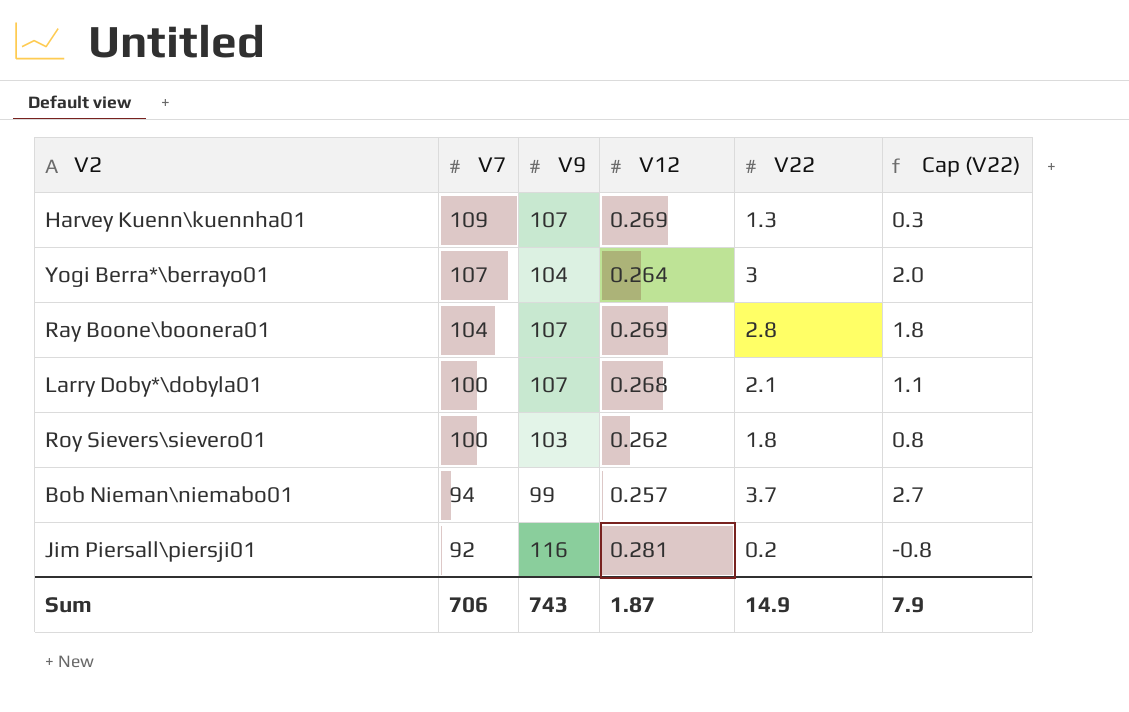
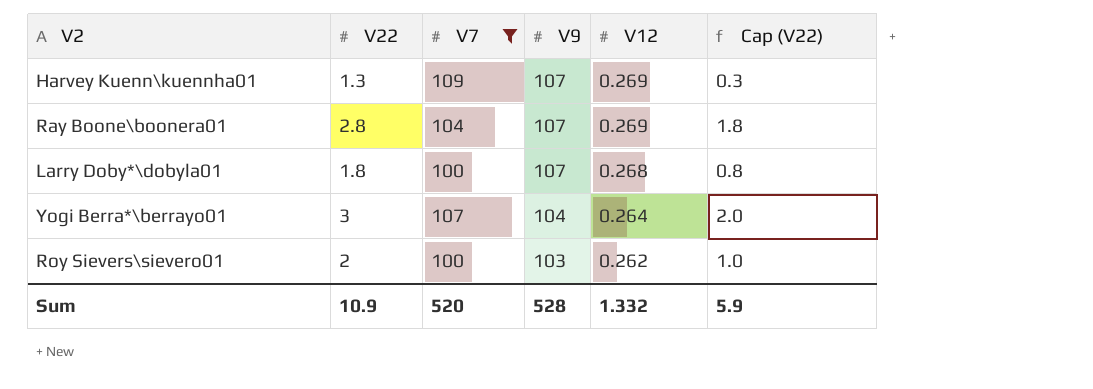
filter: none -> V7 >= 100
row order: V7 descending -> V9 descending
column V22 | position: 5 -> 2
Larry Doby*\dobyla01 | V22: 2.1 -> 1.8
Larry Doby*\dobyla01 | Cap (V22): 1.1 -> 0.8
Roy Sievers\sievero01 | V22: 1.8 -> 2
Roy Sievers\sievero01 | Cap (V22): 0.8 -> 1.0
Sum | V22: 14.9 -> 10.9
Sum | V7: 706 -> 520
Sum | V9: 743 -> 528
Sum | V12: 1.87 -> 1.332
Sum | Cap (V22): 7.9 -> 5.9

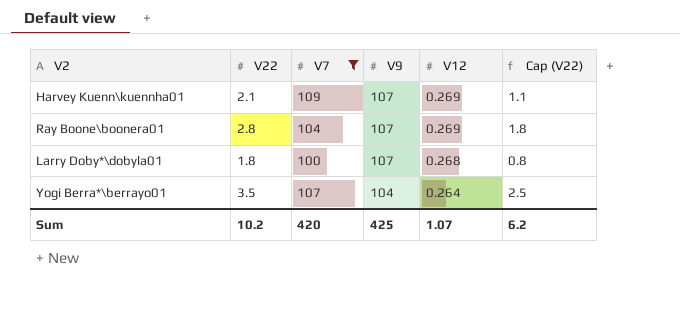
row Roy Sievers\sievero01: 2 | 100 | 103 | 0.262 | 1.0 -> none
Harvey Kuenn\kuennha01 | V22: 1.3 -> 2.1
Harvey Kuenn\kuennha01 | Cap (V22): 0.3 -> 1.1
Yogi Berra*\berrayo01 | V22: 3 -> 3.5
Yogi Berra*\berrayo01 | Cap (V22): 2.0 -> 2.5
Sum | V22: 10.9 -> 10.2
Sum | V7: 520 -> 420
Sum | V9: 528 -> 425
Sum | V12: 1.332 -> 1.07
Sum | Cap (V22): 5.9 -> 6.2

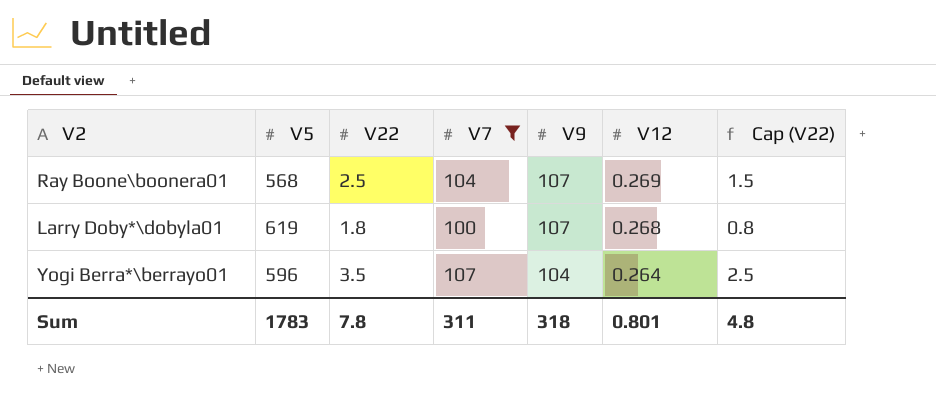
column V5 | position: none -> 2
row Harvey Kuenn\kuennha01: 2.1 | 109 | 107 | 0.269 | 1.1 -> none
Ray Boone\boonera01 | V22: 2.8 -> 2.5
Ray Boone\boonera01 | Cap (V22): 1.8 -> 1.5
Sum | V22: 10.2 -> 7.8
Sum | V7: 420 -> 311
Sum | V9: 425 -> 318
Sum | V12: 1.07 -> 0.801
Sum | Cap (V22): 6.2 -> 4.8

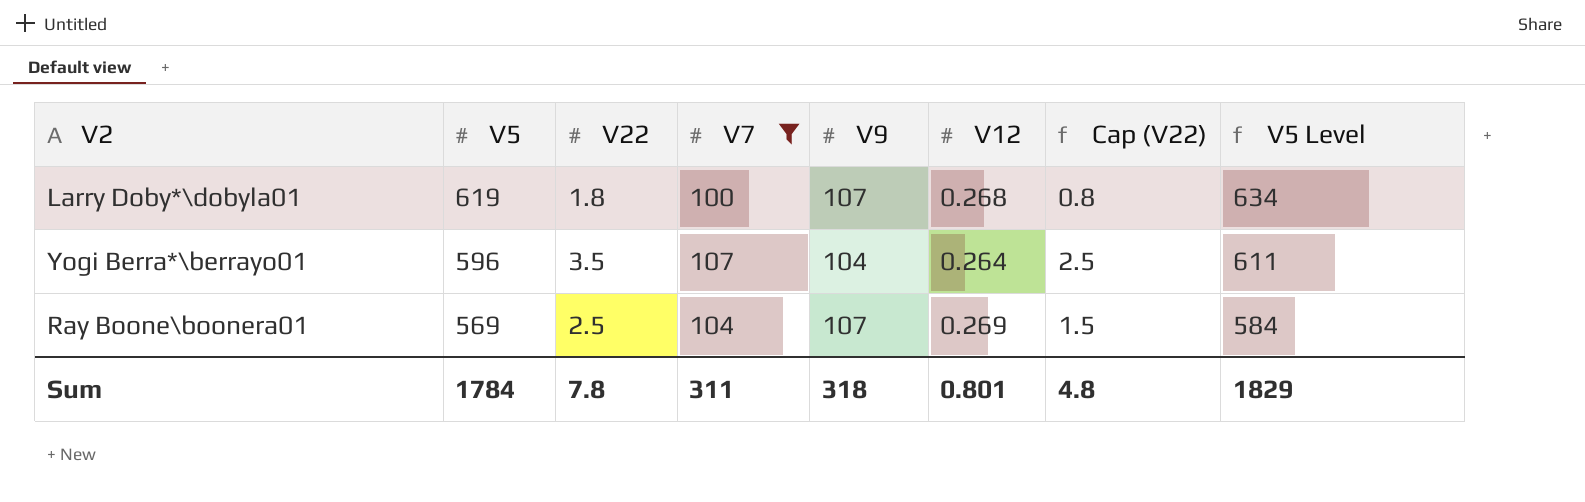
row order: V9 descending -> V5 descending
column V5 Level | formula: none -> [V5] + 15
Ray Boone\boonera01 | V5: 568 -> 569
Sum | V5: 1783 -> 1784

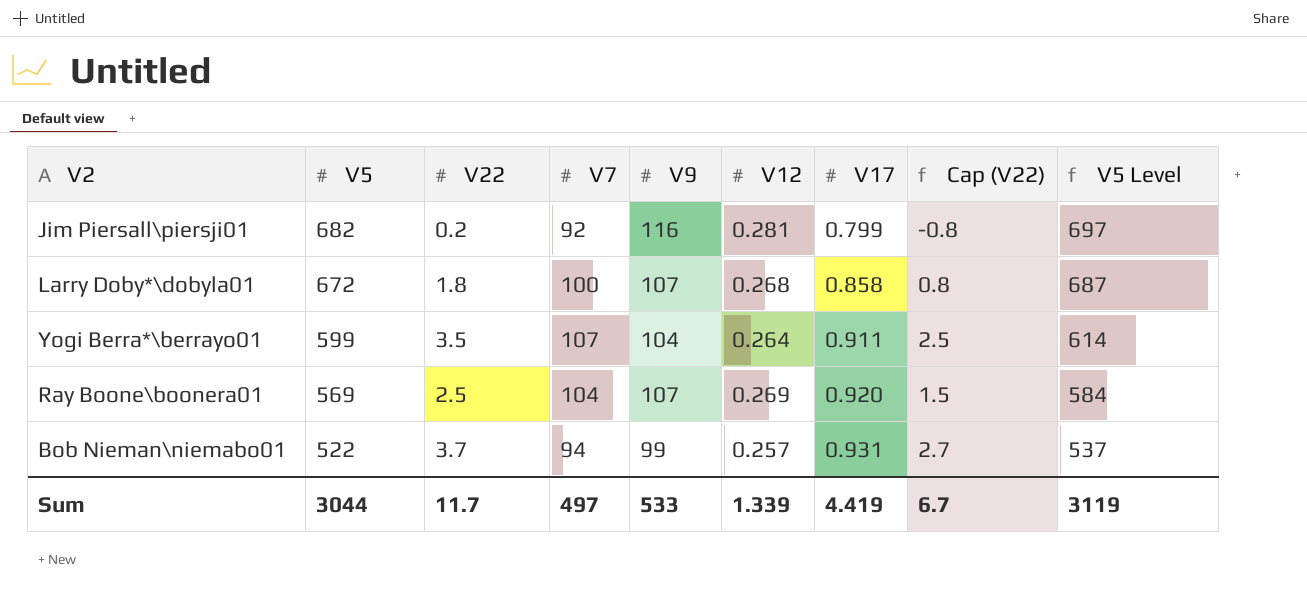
filter: V7 >= 100 -> none
column V17 | position: none -> 7
Larry Doby*\dobyla01 | V5: 619 -> 672
Larry Doby*\dobyla01 | V5 Level: 634 -> 687
Yogi Berra*\berrayo01 | V5: 596 -> 599
Yogi Berra*\berrayo01 | V5 Level: 611 -> 614
Sum | V5: 1784 -> 3044
Sum | V22: 7.8 -> 11.7
Sum | V7: 311 -> 497
Sum | V9: 318 -> 533
Sum | V12: 0.801 -> 1.339
Sum | Cap (V22): 4.8 -> 6.7
Sum | V5 Level: 1829 -> 3119

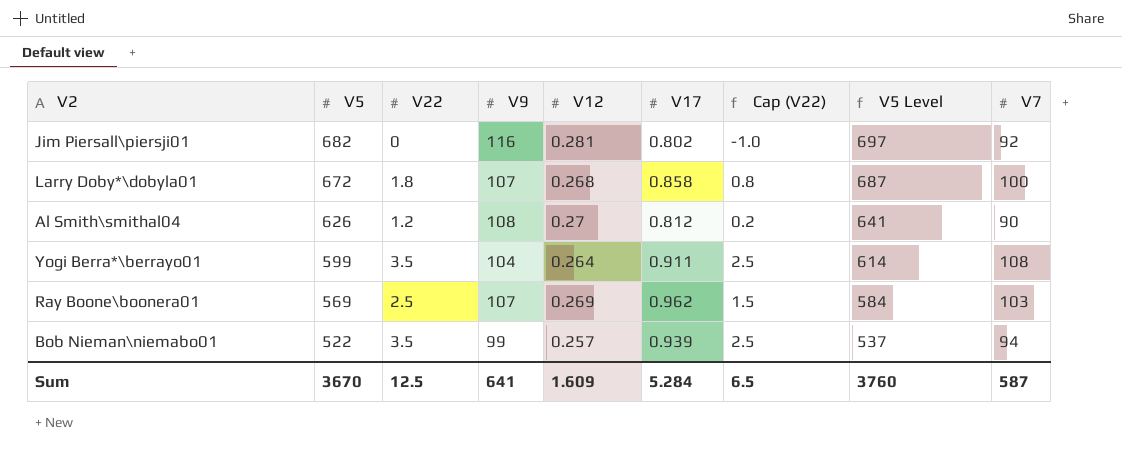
column V7 | position: 4 -> 9
Jim Piersall\piersji01 | V22: 0.2 -> 0
Jim Piersall\piersji01 | V17: 0.799 -> 0.802
Jim Piersall\piersji01 | Cap (V22): -0.8 -> -1.0
row Al Smith\smithal04: none -> 626 | 1.2 | 108 | 0.27 | 0.812 | 0.2 | 641 | 90
Yogi Berra*\berrayo01 | V7: 107 -> 108
Ray Boone\boonera01 | V17: 0.920 -> 0.962
Ray Boone\boonera01 | V7: 104 -> 103
Bob Nieman\niemabo01 | V22: 3.7 -> 3.5
Bob Nieman\niemabo01 | V17: 0.931 -> 0.939
Bob Nieman\niemabo01 | Cap (V22): 2.7 -> 2.5
Sum | V5: 3044 -> 3670
Sum | V22: 11.7 -> 12.5
Sum | V9: 533 -> 641
Sum | V12: 1.339 -> 1.609
Sum | V17: 4.419 -> 5.284
Sum | Cap (V22): 6.7 -> 6.5
Sum | V5 Level: 3119 -> 3760
Sum | V7: 497 -> 587

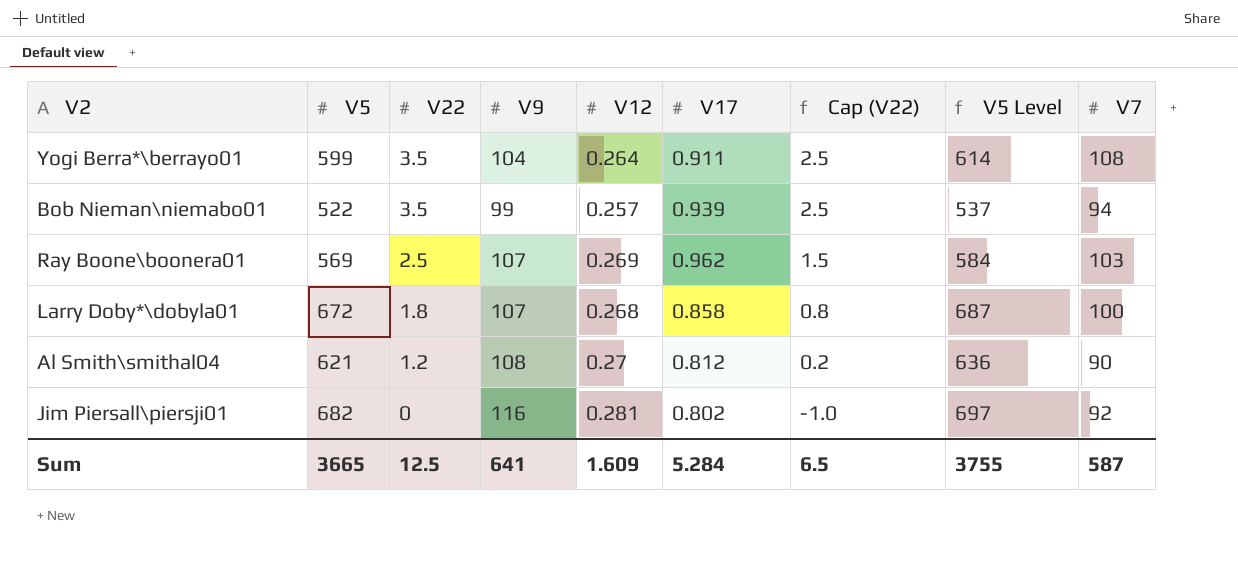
row order: V5 descending -> V22 descending
Al Smith\smithal04 | V5: 626 -> 621
Al Smith\smithal04 | V5 Level: 641 -> 636
Sum | V5: 3670 -> 3665
Sum | V5 Level: 3760 -> 3755

